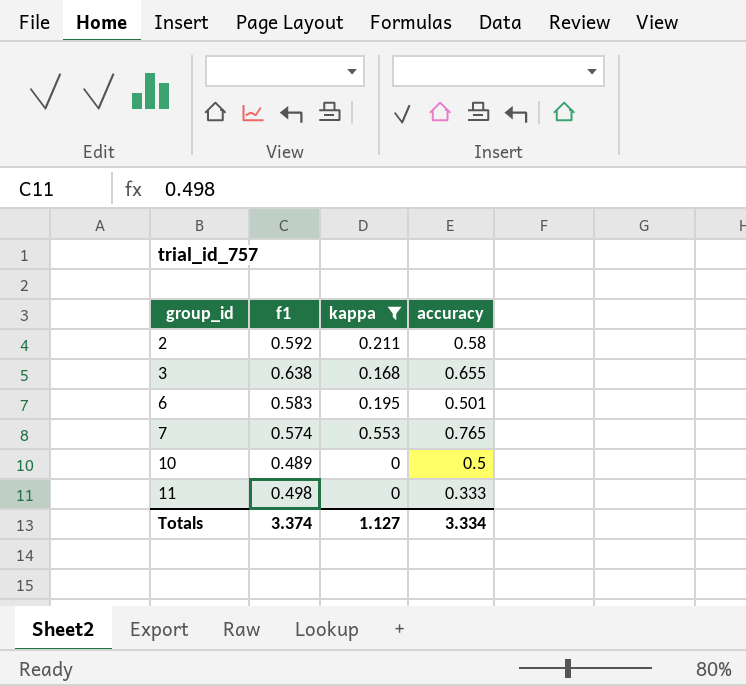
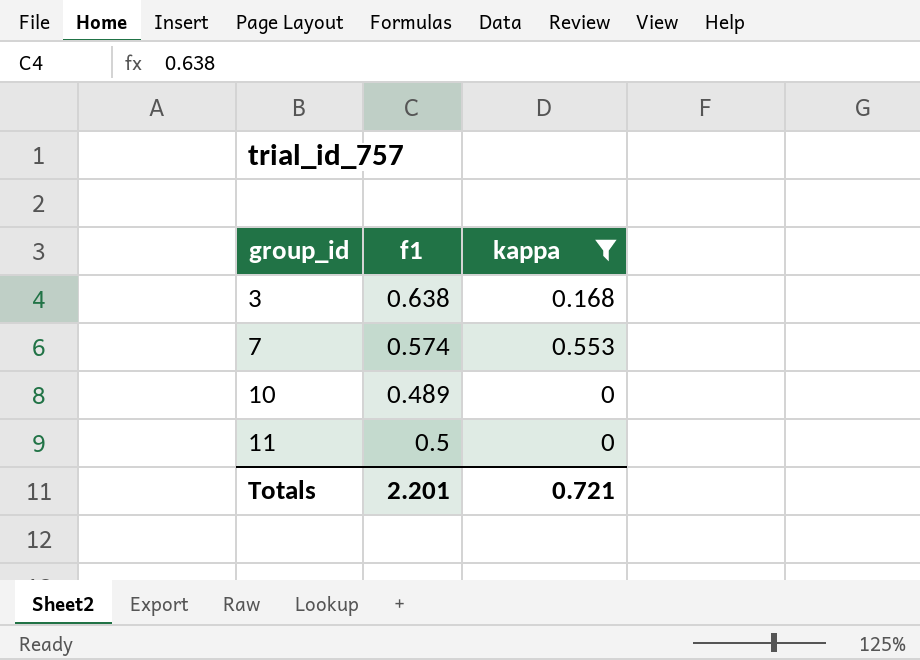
column accuracy | position: 4 -> none
row 2: 0.592 | 0.211 | 0.58 -> none
row 6: 0.583 | 0.195 | 0.501 -> none
11 | f1: 0.498 -> 0.5
Totals | f1: 3.374 -> 2.201
Totals | kappa: 1.127 -> 0.721

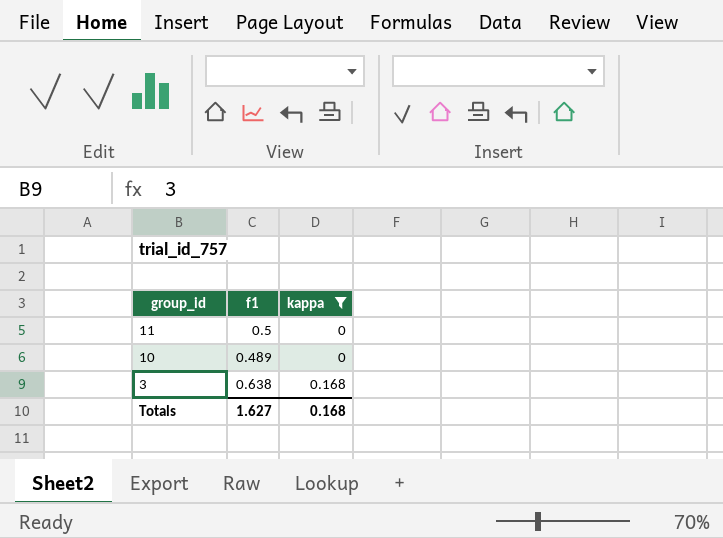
row order: group_id ascending -> group_id descending
row 7: 0.574 | 0.553 -> none
Totals | f1: 2.201 -> 1.627
Totals | kappa: 0.721 -> 0.168

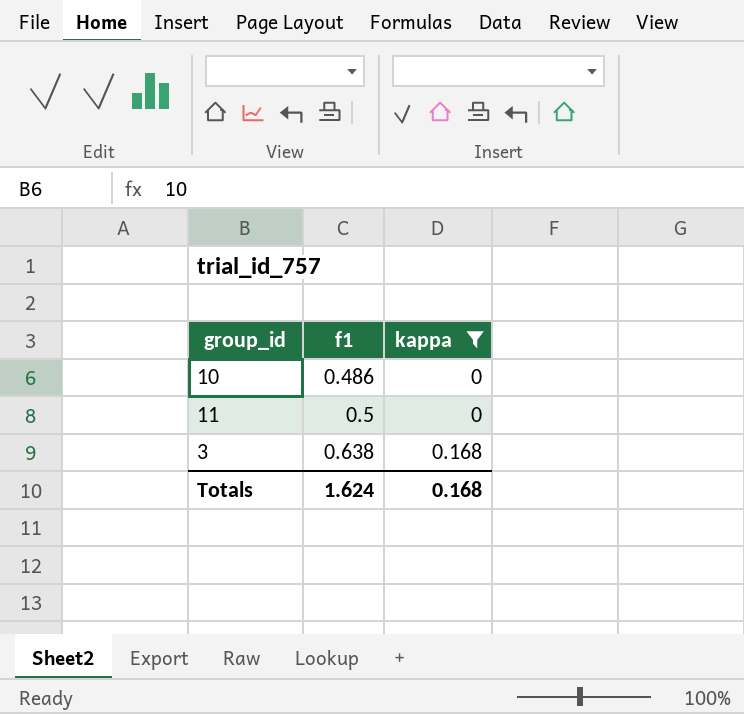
row order: group_id descending -> f1 ascending
10 | f1: 0.489 -> 0.486
Totals | f1: 1.627 -> 1.624

